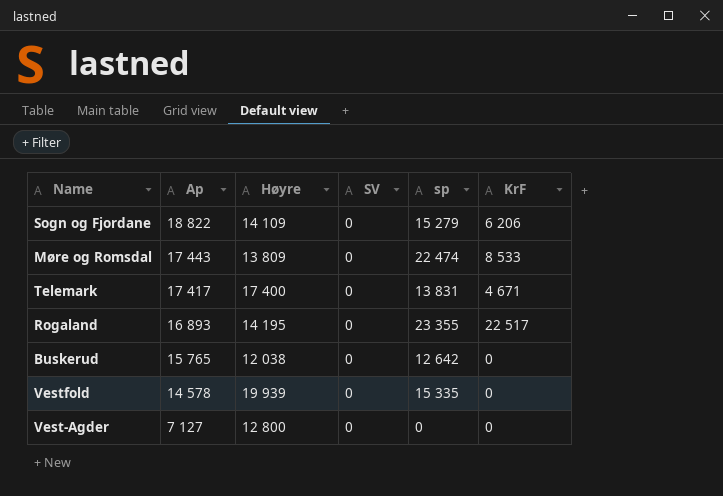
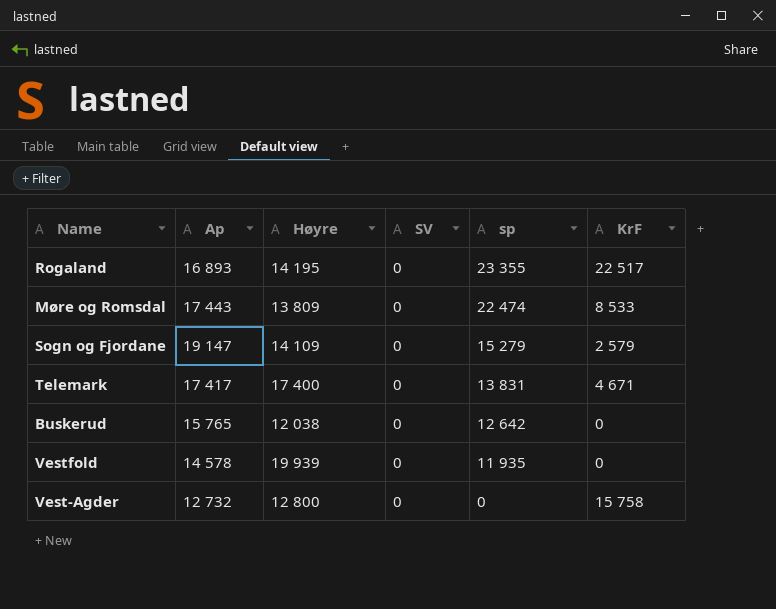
row order: Ap descending -> sp descending
Sogn og Fjordane | Ap: 18 822 -> 19 147
Sogn og Fjordane | KrF: 6 206 -> 2 579
Vestfold | sp: 15 335 -> 11 935
Vest-Agder | Ap: 7 127 -> 12 732
Vest-Agder | KrF: 0 -> 15 758

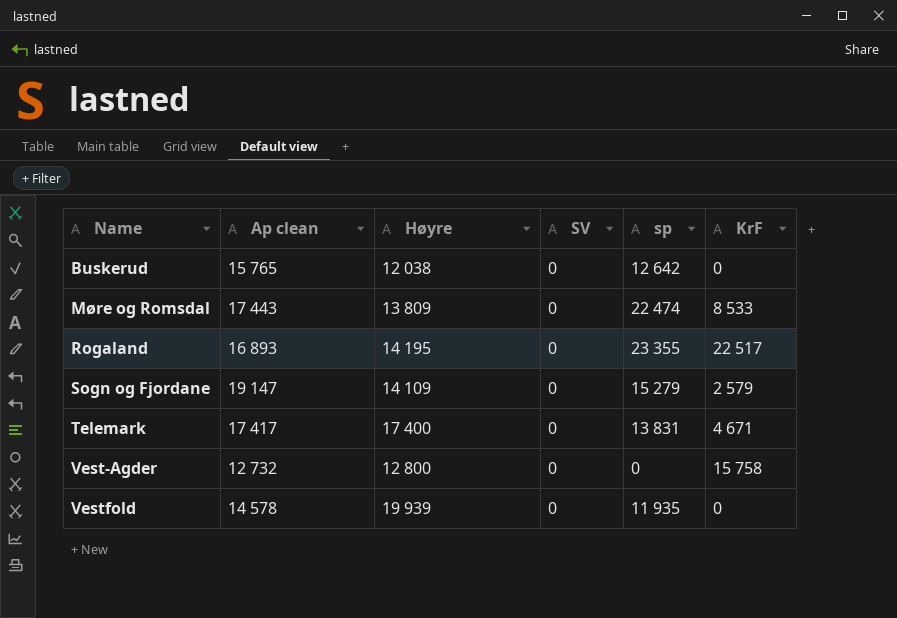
row order: sp descending -> Name ascending
column name: Ap -> Ap clean

